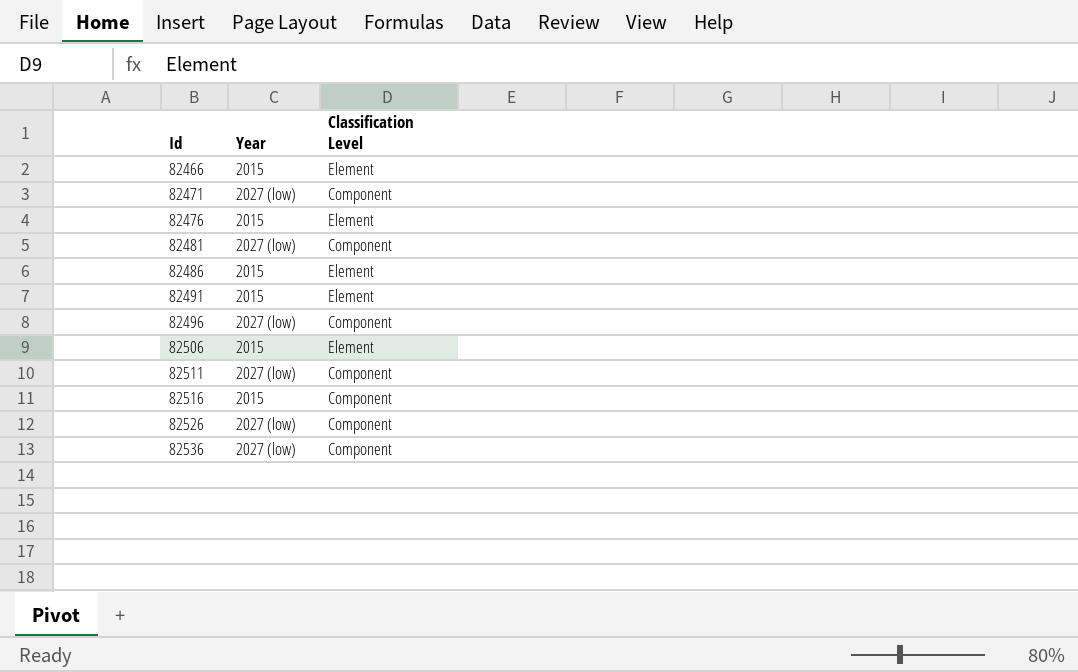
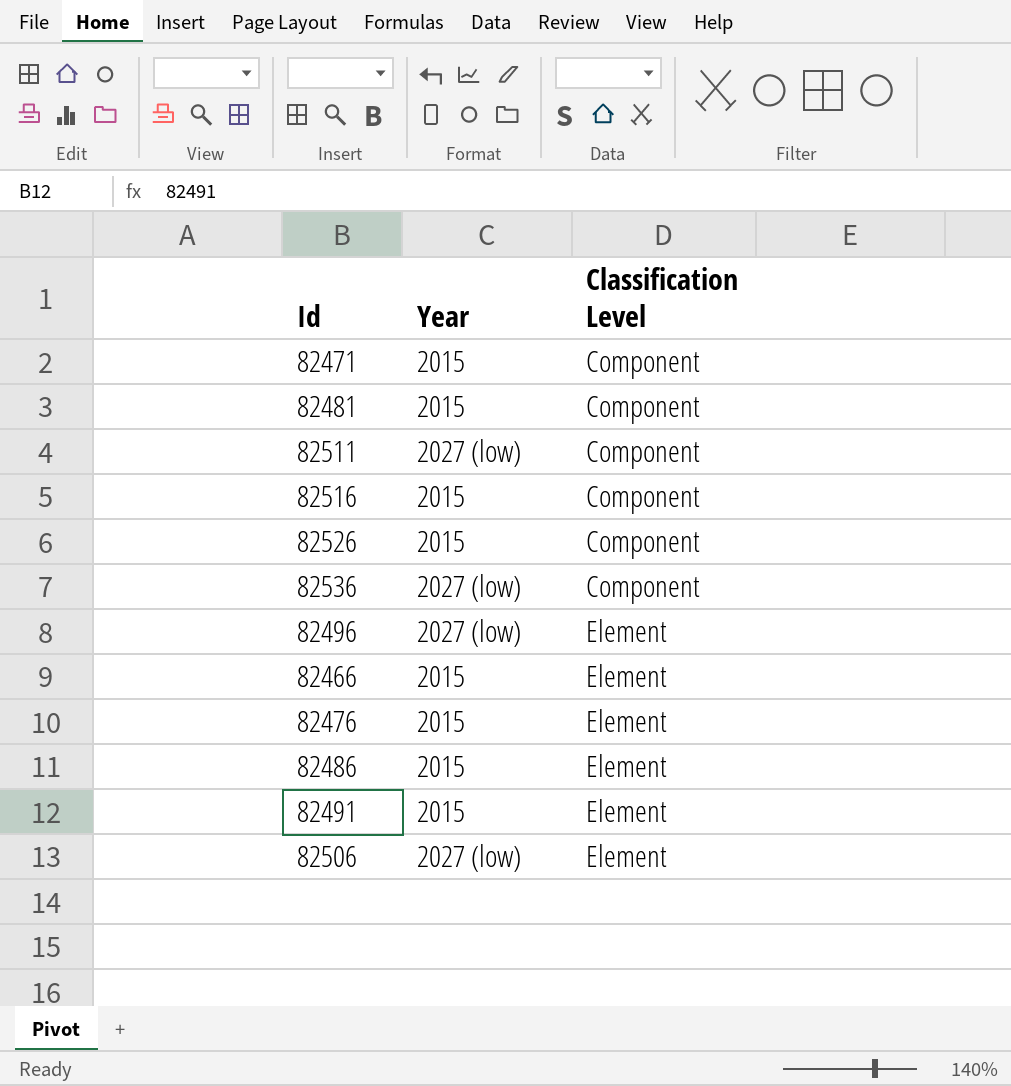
row order: Id ascending -> Classification Level ascending
82471 | Year: 2027 (low) -> 2015
82481 | Year: 2027 (low) -> 2015
82526 | Year: 2027 (low) -> 2015
82496 | Classification Level: Component -> Element
82506 | Year: 2015 -> 2027 (low)

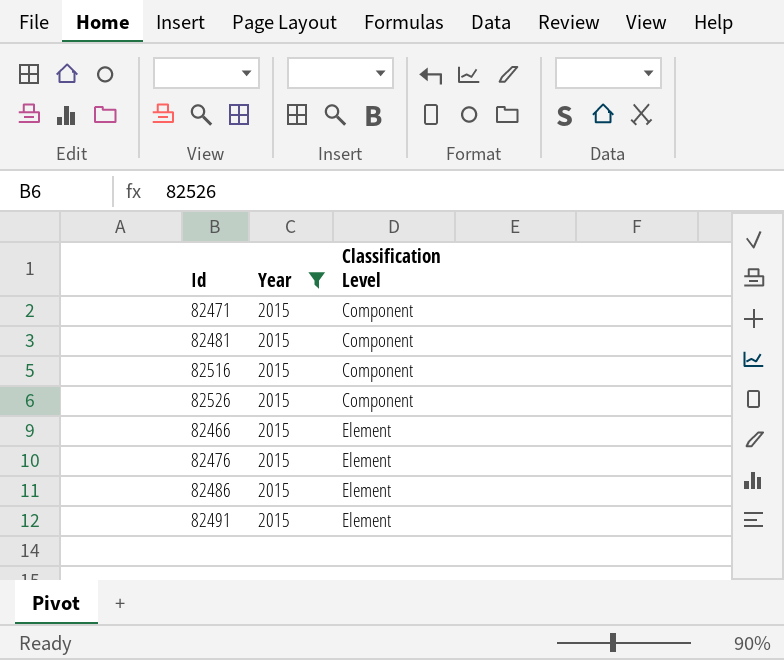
filter: none -> Year = 2015

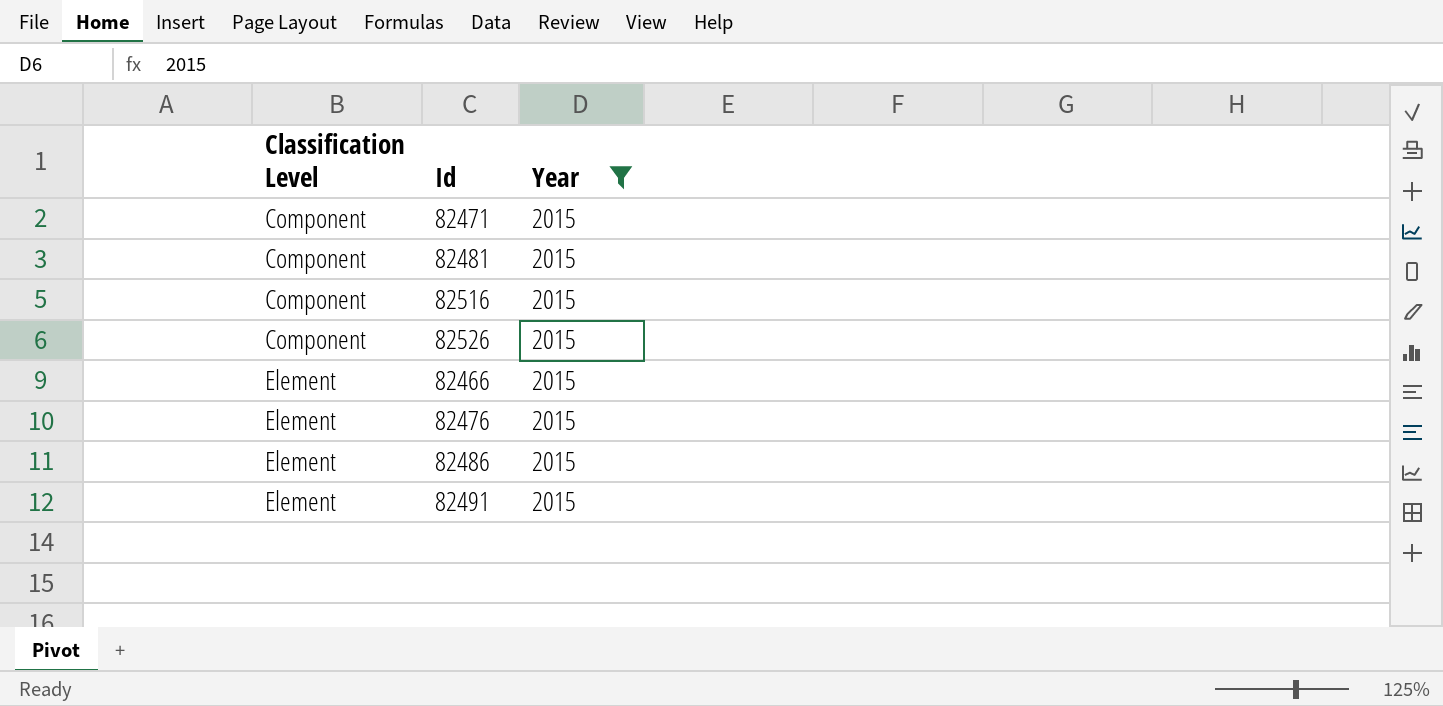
column Classification Level | position: 3 -> 1

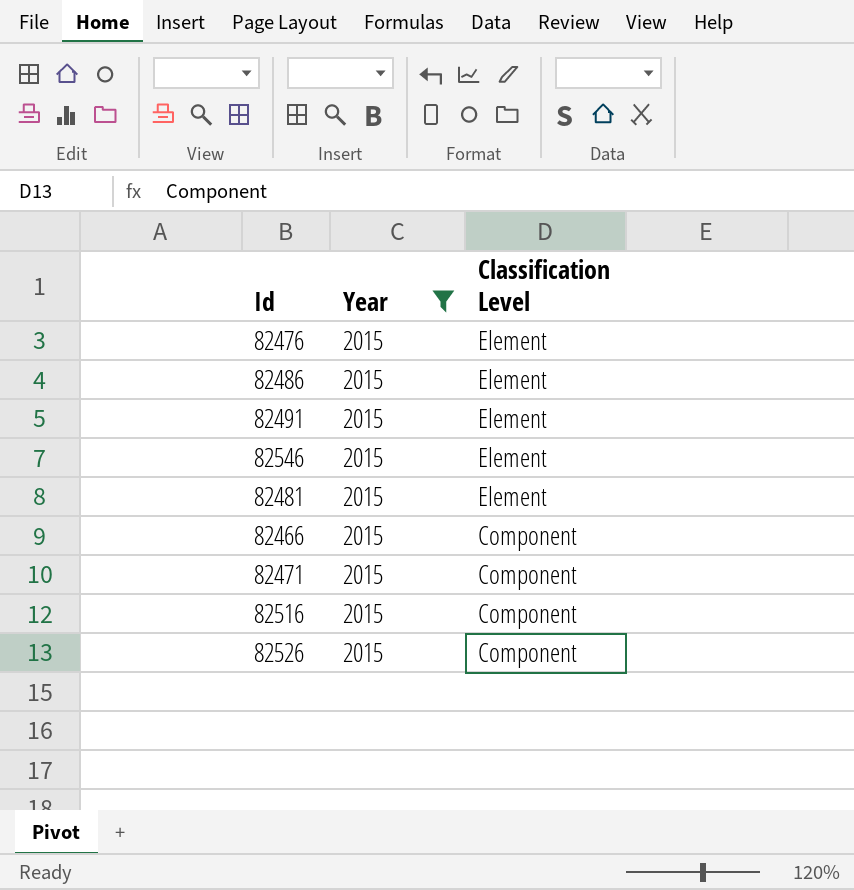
row order: Classification Level ascending -> Classification Level descending
column Classification Level | position: 1 -> 3
row 82546: none -> 2015 | Element
82481 | Classification Level: Component -> Element
82466 | Classification Level: Element -> Component

